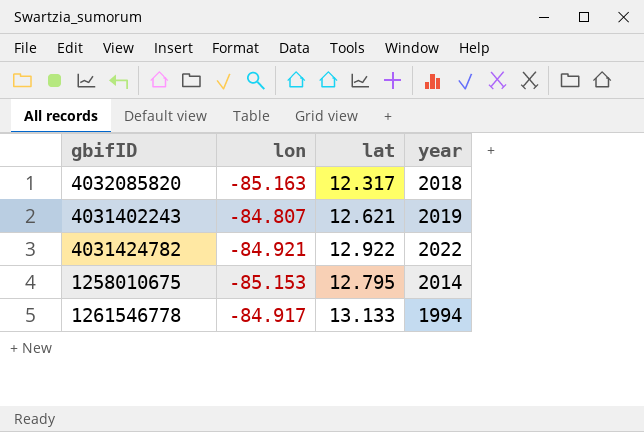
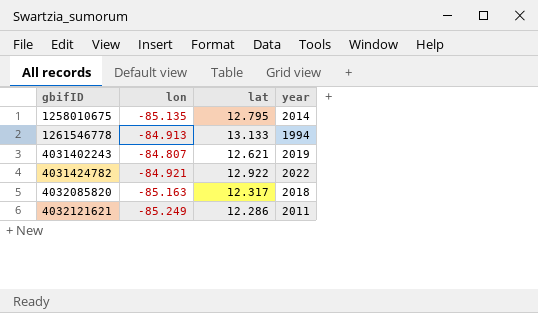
row order: none -> gbifID ascending
1258010675 | lon: -85.153 -> -85.135
1261546778 | lon: -84.917 -> -84.913
row 4032121621: none -> -85.249 | 12.286 | 2011

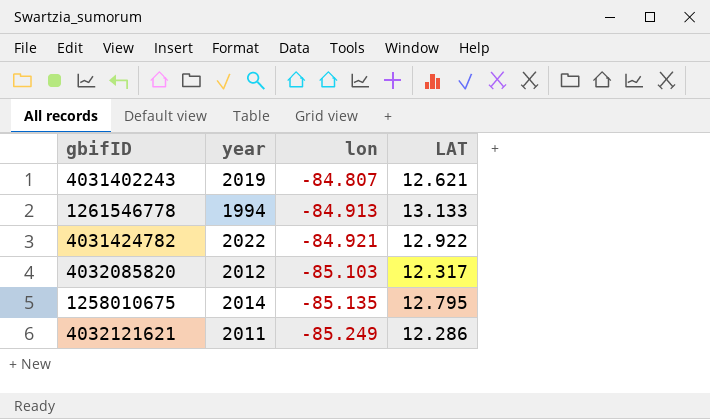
row order: gbifID ascending -> lon descending
column year | position: 4 -> 2
column name: lat -> LAT
4032085820 | year: 2018 -> 2012
4032085820 | lon: -85.163 -> -85.103

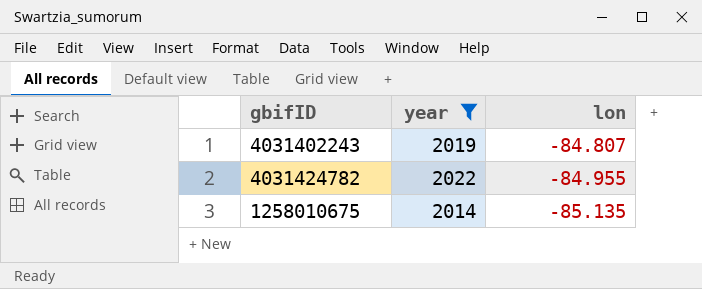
filter: none -> year >= 2014
column LAT | position: 4 -> none
4031424782 | lon: -84.921 -> -84.955

